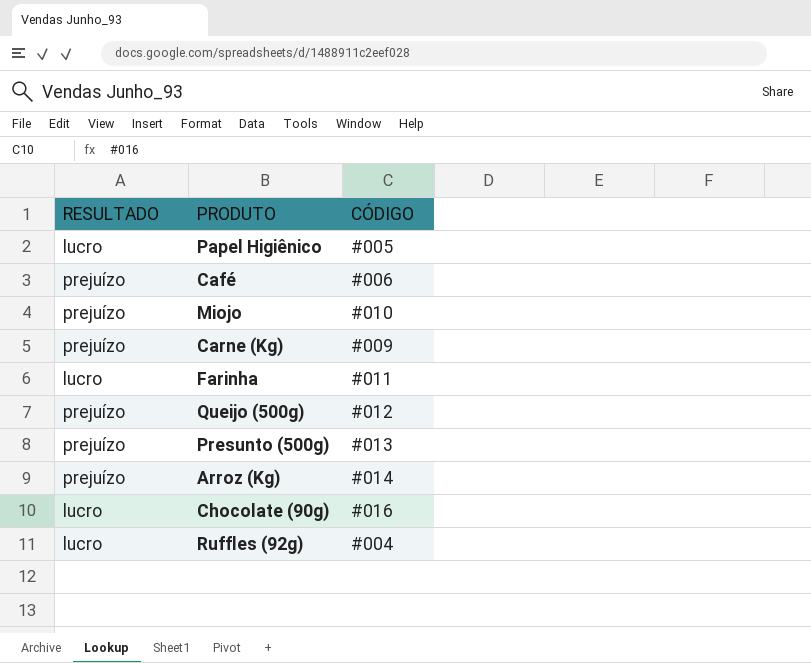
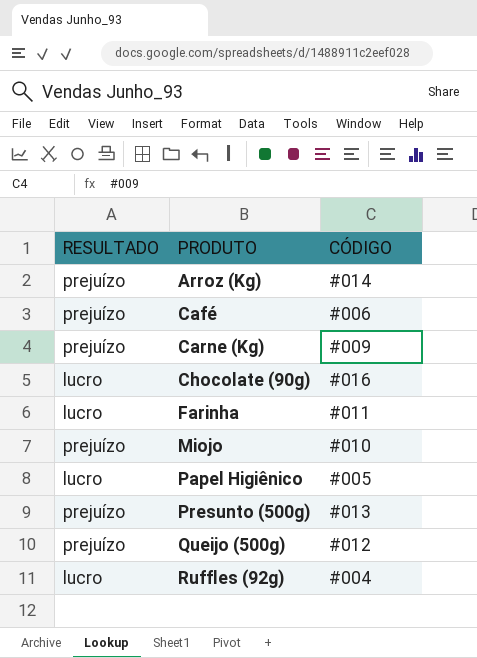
row order: none -> PRODUTO ascending

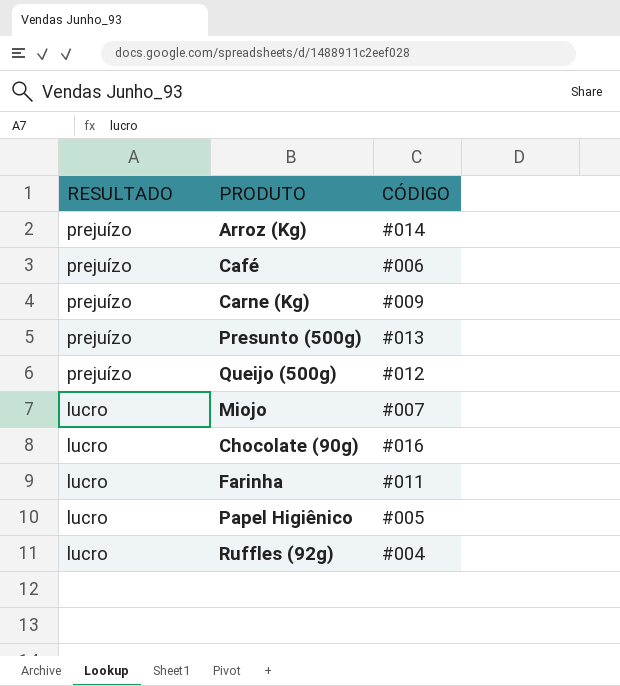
row order: PRODUTO ascending -> RESULTADO descending
Miojo | RESULTADO: prejuízo -> lucro
Miojo | CÓDIGO: #010 -> #007

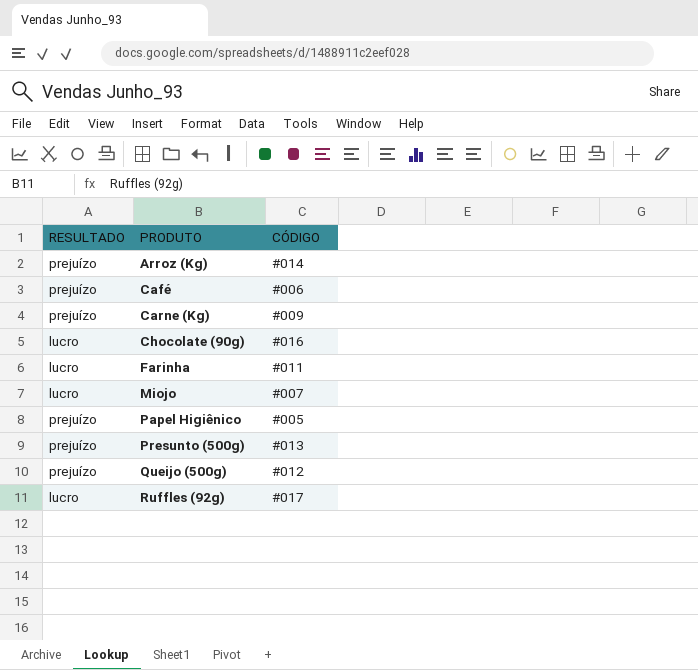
row order: RESULTADO descending -> PRODUTO ascending
Papel Higiênico | RESULTADO: lucro -> prejuízo
Ruffles (92g) | CÓDIGO: #004 -> #017

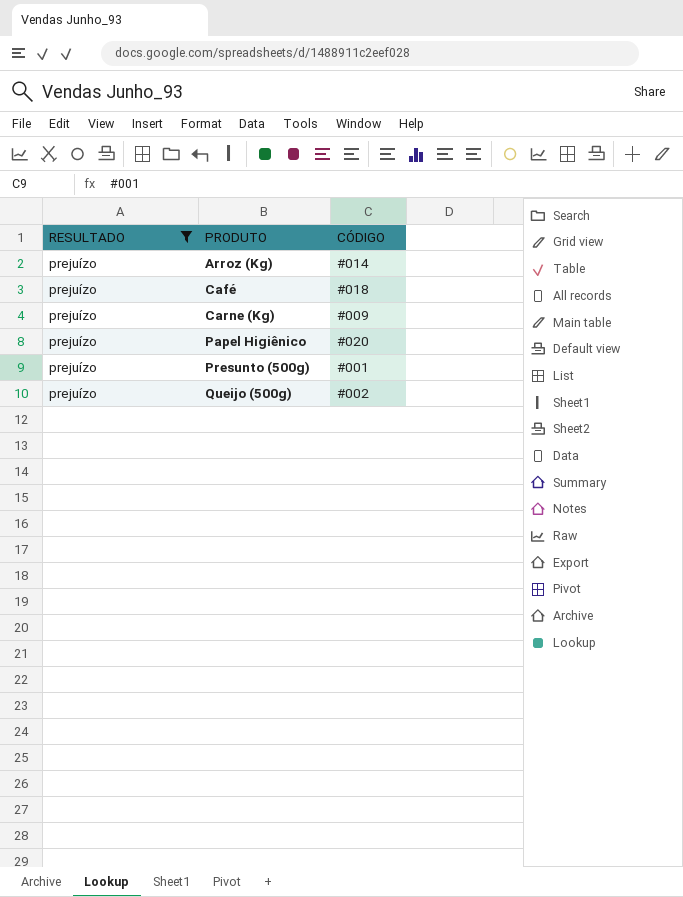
filter: none -> RESULTADO = prejuízo
Café | CÓDIGO: #006 -> #018
Papel Higiênico | CÓDIGO: #005 -> #020
Presunto (500g) | CÓDIGO: #013 -> #001
Queijo (500g) | CÓDIGO: #012 -> #002

